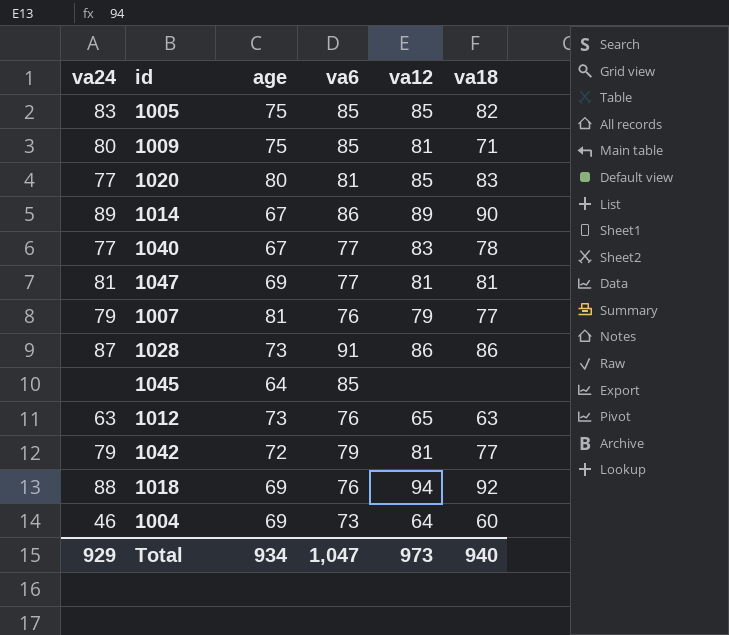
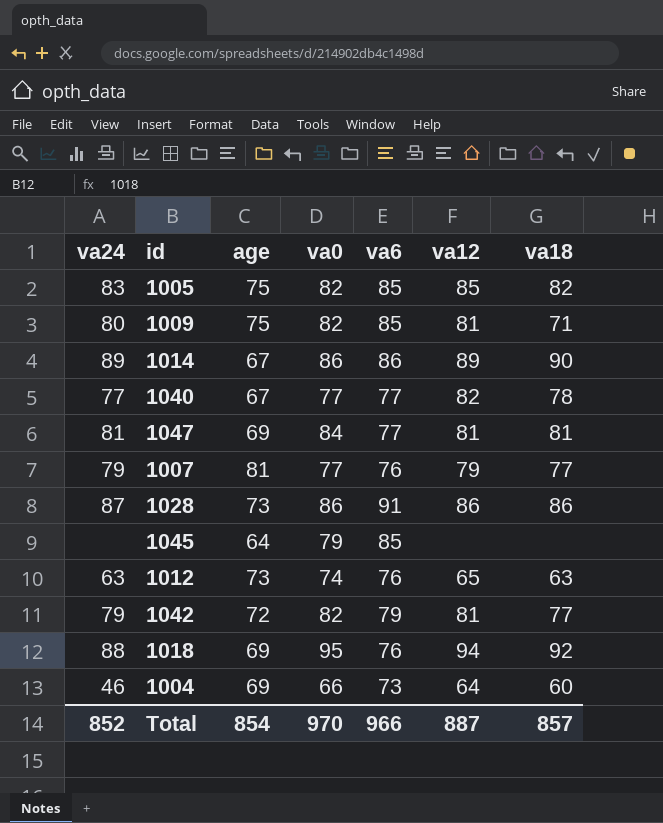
column va0 | position: none -> 4
row 1020: 77 | 80 | 81 | 85 | 83 -> none
1040 | va12: 83 -> 82
Total | va24: 929 -> 852
Total | age: 934 -> 854
Total | va6: 1,047 -> 966
Total | va12: 973 -> 887
Total | va18: 940 -> 857

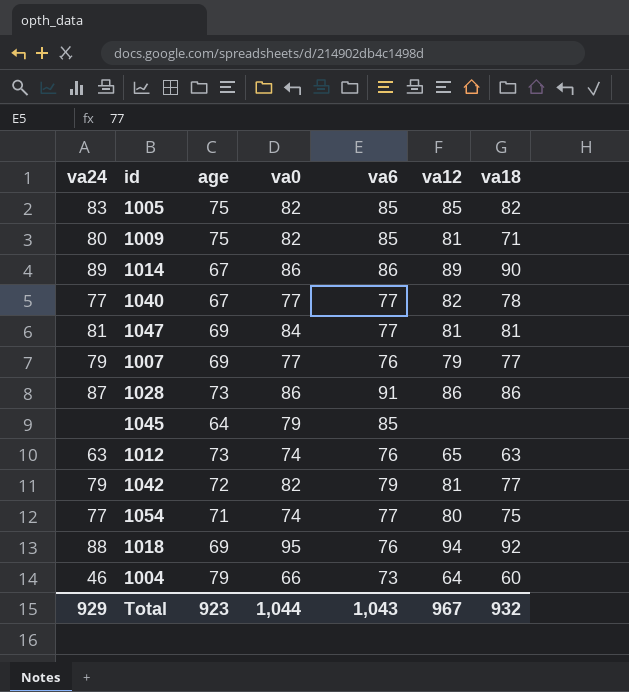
1007 | age: 81 -> 69
row 1054: none -> 77 | 71 | 74 | 77 | 80 | 75
1004 | age: 69 -> 79
Total | va24: 852 -> 929
Total | age: 854 -> 923
Total | va0: 970 -> 1,044
Total | va6: 966 -> 1,043
Total | va12: 887 -> 967
Total | va18: 857 -> 932

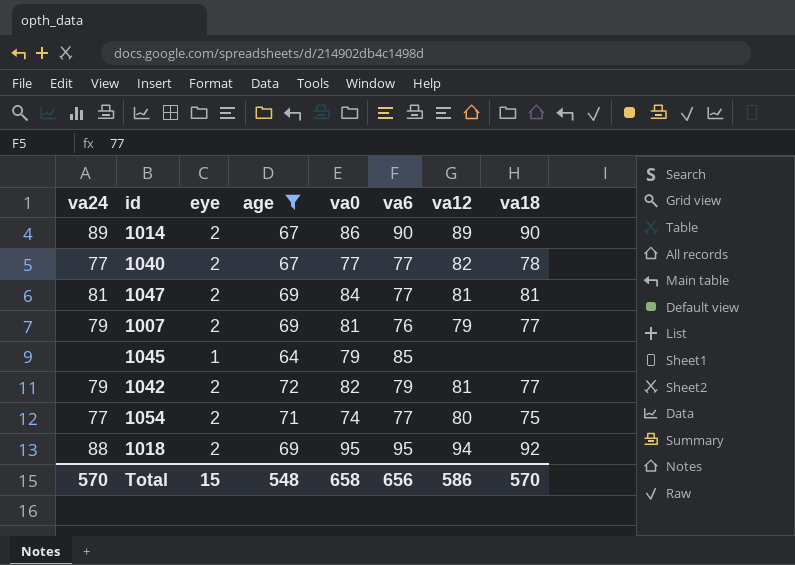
filter: none -> age <= 72
column eye | position: none -> 3
1014 | va6: 86 -> 90
1007 | va0: 77 -> 81
1018 | va6: 76 -> 95
Total | va24: 929 -> 570
Total | age: 923 -> 548
Total | va0: 1,044 -> 658
Total | va6: 1,043 -> 656
Total | va12: 967 -> 586
Total | va18: 932 -> 570

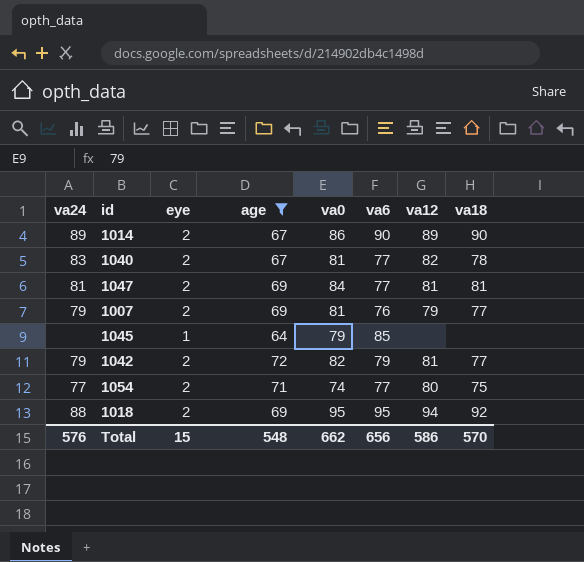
1040 | va24: 77 -> 83
1040 | va0: 77 -> 81
Total | va24: 570 -> 576
Total | va0: 658 -> 662

